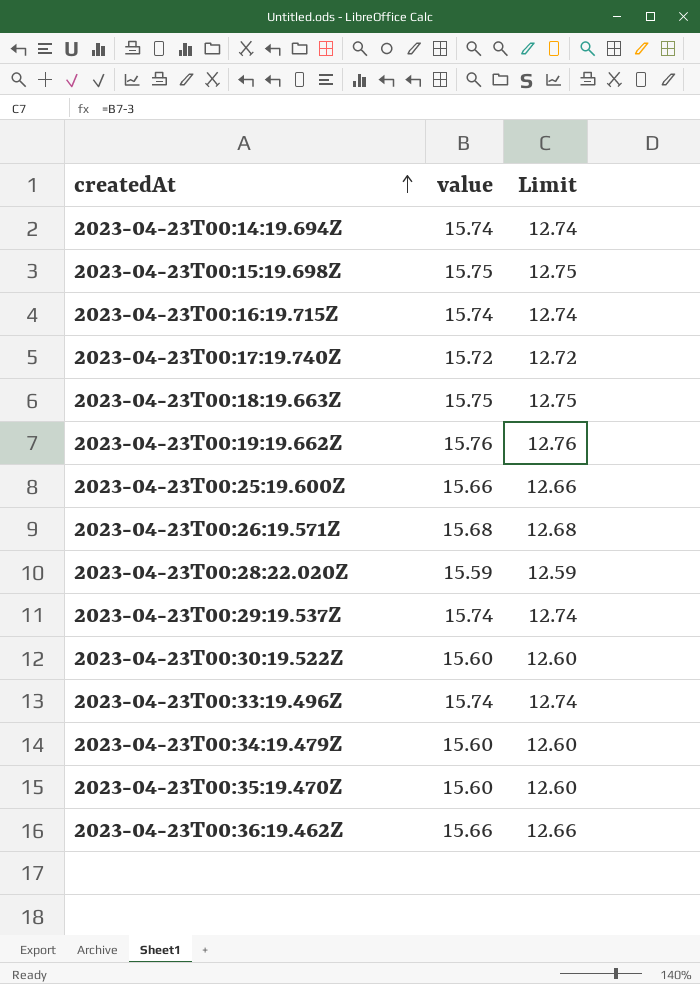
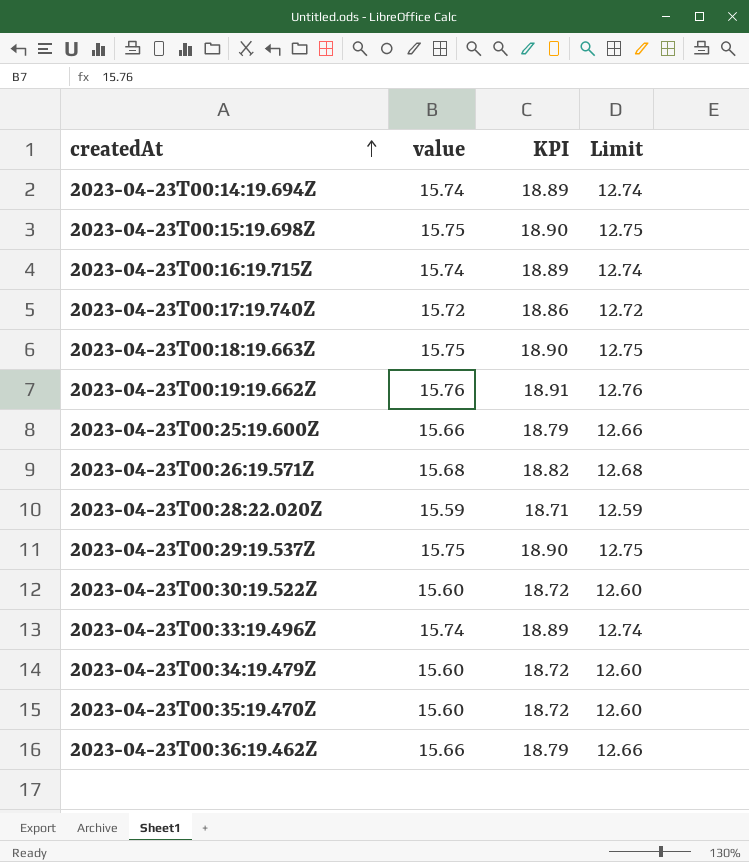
column KPI | formula: none -> [value] * 1.2
2023-04-23T00:29:19.537Z | value: 15.74 -> 15.75
2023-04-23T00:29:19.537Z | Limit: 12.74 -> 12.75

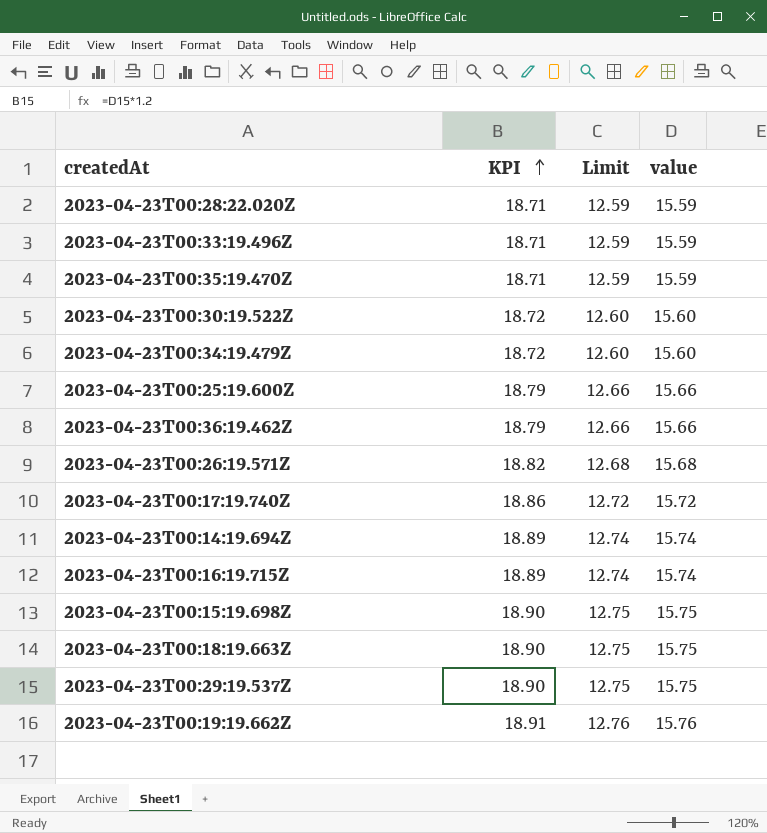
row order: createdAt ascending -> KPI ascending
column value | position: 2 -> 4
2023-04-23T00:33:19.496Z | KPI: 18.89 -> 18.71
2023-04-23T00:33:19.496Z | Limit: 12.74 -> 12.59
2023-04-23T00:33:19.496Z | value: 15.74 -> 15.59
2023-04-23T00:35:19.470Z | KPI: 18.72 -> 18.71
2023-04-23T00:35:19.470Z | Limit: 12.60 -> 12.59
2023-04-23T00:35:19.470Z | value: 15.60 -> 15.59

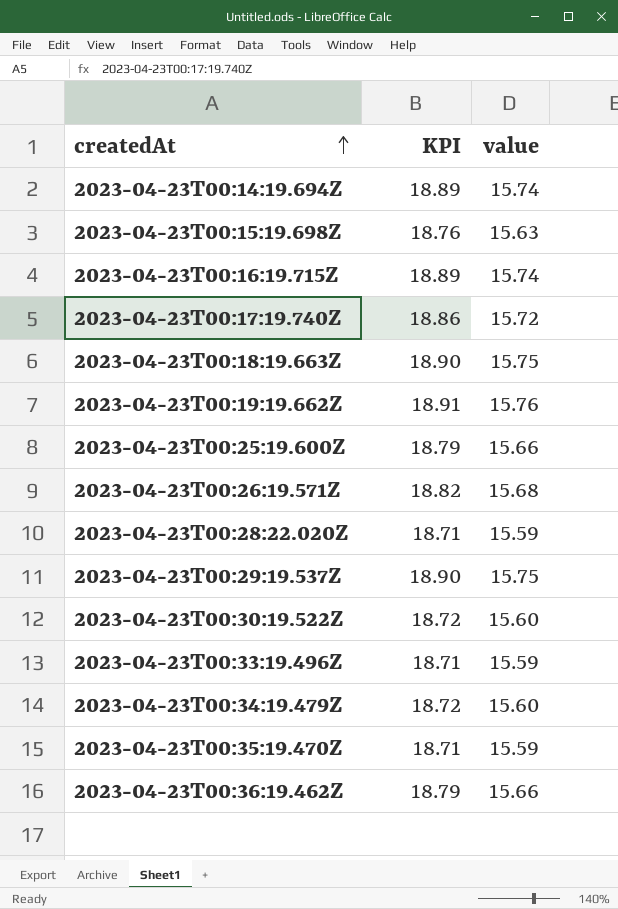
row order: KPI ascending -> createdAt ascending
column Limit | formula: [value] - 3 -> none
2023-04-23T00:15:19.698Z | KPI: 18.90 -> 18.76
2023-04-23T00:15:19.698Z | value: 15.75 -> 15.63

